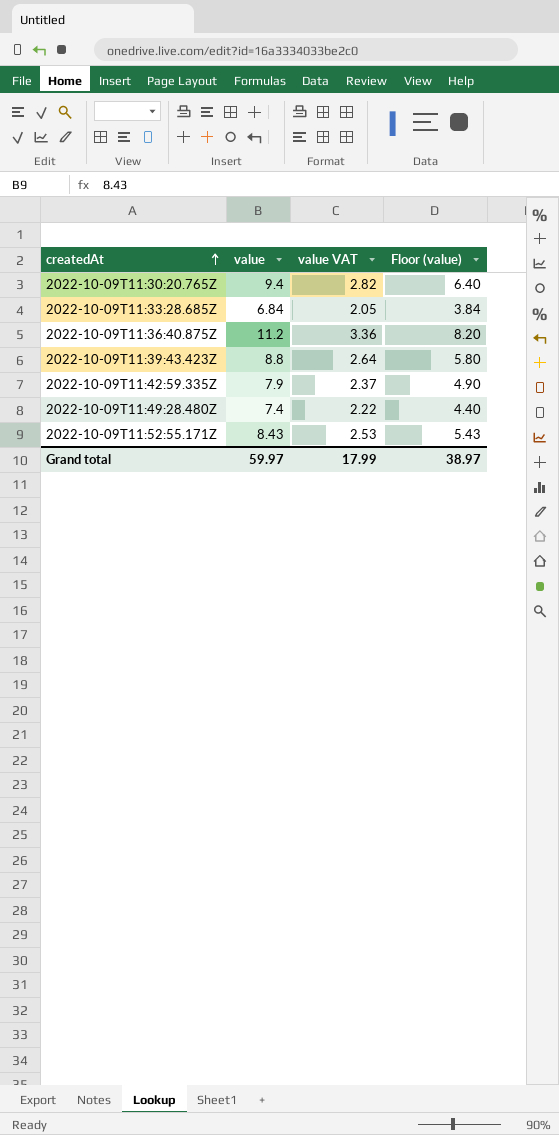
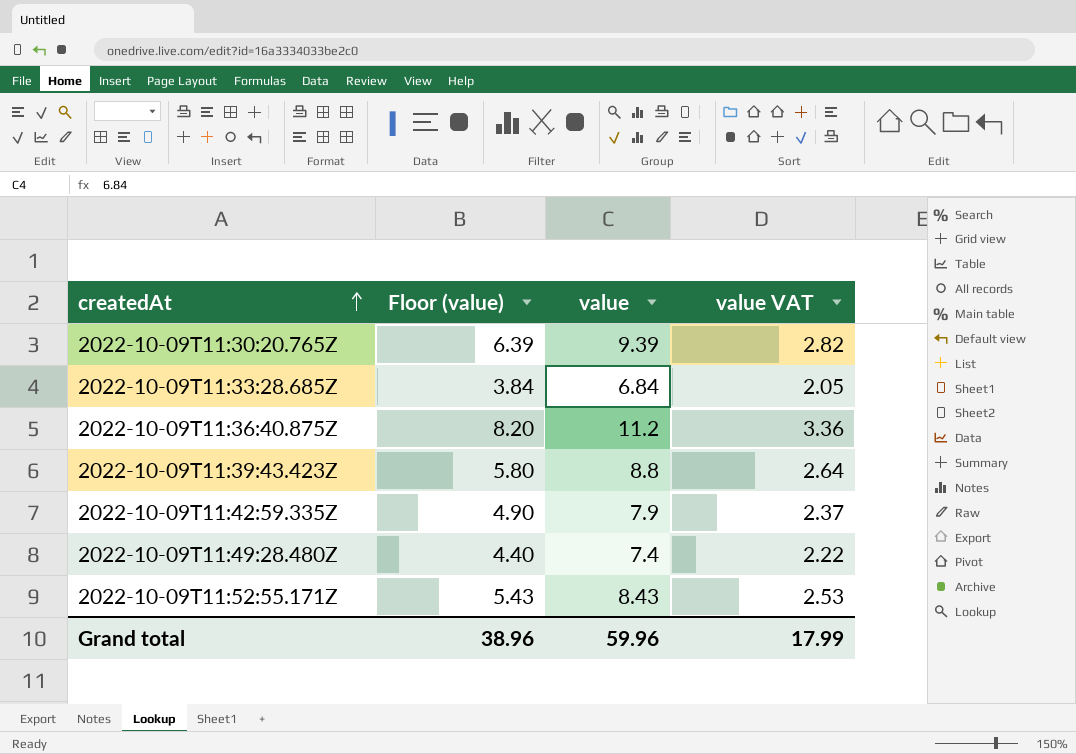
column Floor (value) | position: 4 -> 2
2022-10-09T11:30:20.765Z | Floor (value): 6.40 -> 6.39
2022-10-09T11:30:20.765Z | value: 9.4 -> 9.39
Grand total | Floor (value): 38.97 -> 38.96
Grand total | value: 59.97 -> 59.96

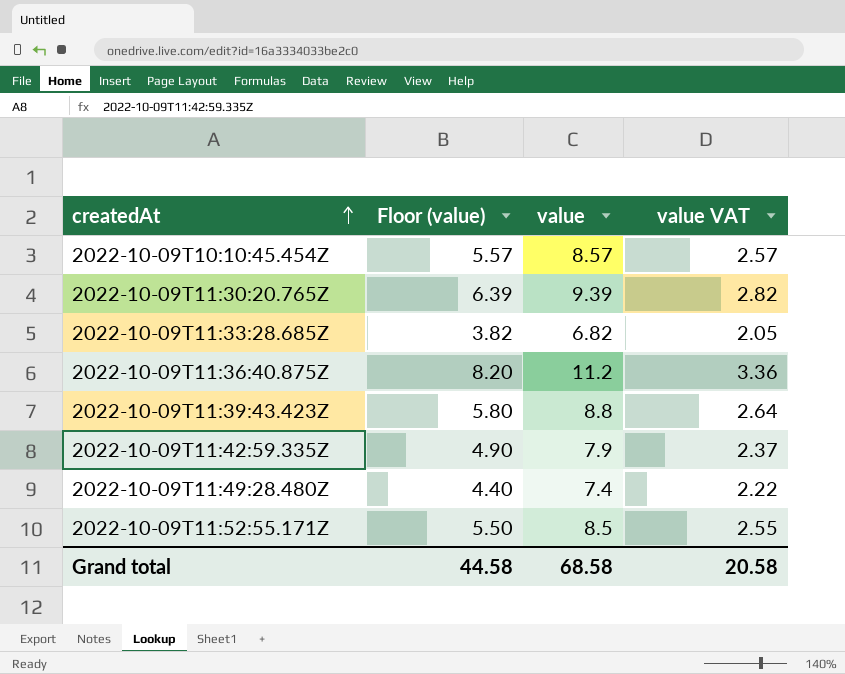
row 2022-10-09T10:10:45.454Z: none -> 5.57 | 8.57 | 2.57
2022-10-09T11:33:28.685Z | Floor (value): 3.84 -> 3.82
2022-10-09T11:33:28.685Z | value: 6.84 -> 6.82
2022-10-09T11:52:55.171Z | Floor (value): 5.43 -> 5.50
2022-10-09T11:52:55.171Z | value: 8.43 -> 8.5
2022-10-09T11:52:55.171Z | value VAT: 2.53 -> 2.55
Grand total | Floor (value): 38.96 -> 44.58
Grand total | value: 59.96 -> 68.58
Grand total | value VAT: 17.99 -> 20.58

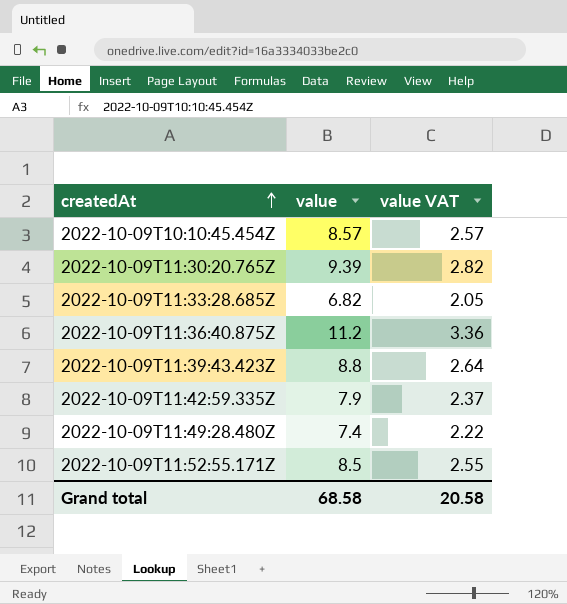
column Floor (value) | formula: [value] - 3 -> none

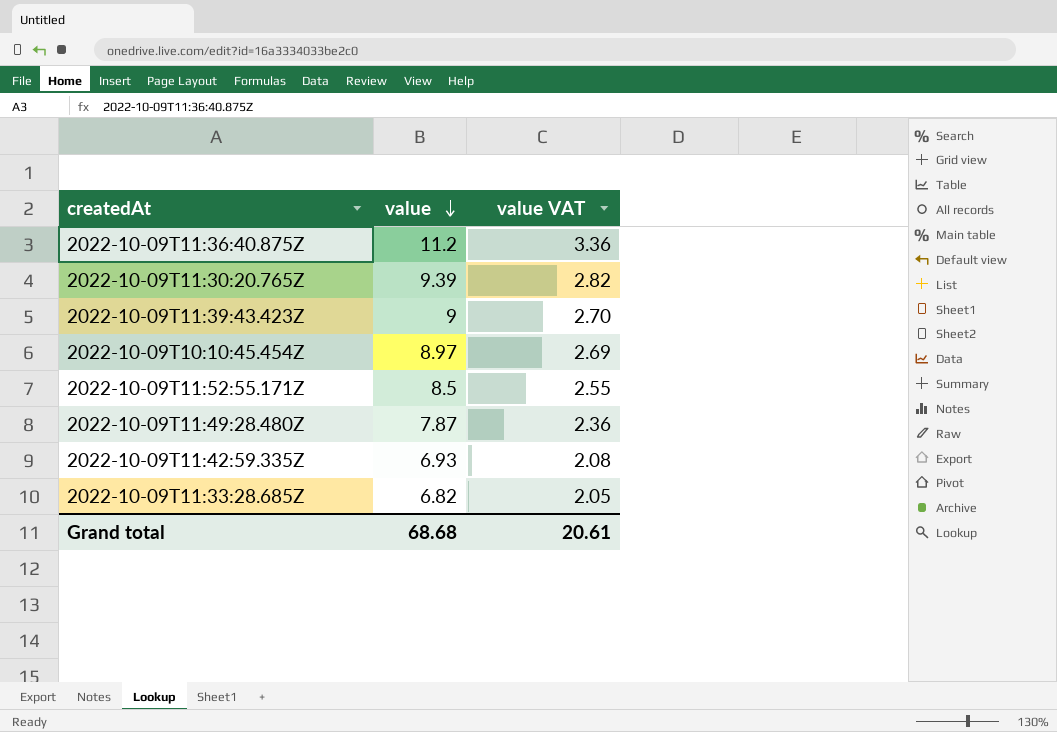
row order: createdAt ascending -> value descending
2022-10-09T11:39:43.423Z | value: 8.8 -> 9
2022-10-09T11:39:43.423Z | value VAT: 2.64 -> 2.70
2022-10-09T10:10:45.454Z | value: 8.57 -> 8.97
2022-10-09T10:10:45.454Z | value VAT: 2.57 -> 2.69
2022-10-09T11:49:28.480Z | value: 7.4 -> 7.87
2022-10-09T11:49:28.480Z | value VAT: 2.22 -> 2.36
2022-10-09T11:42:59.335Z | value: 7.9 -> 6.93
2022-10-09T11:42:59.335Z | value VAT: 2.37 -> 2.08
Grand total | value: 68.58 -> 68.68
Grand total | value VAT: 20.58 -> 20.61

